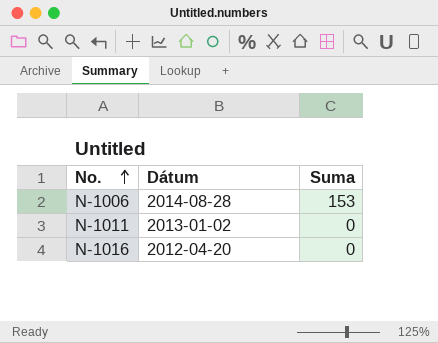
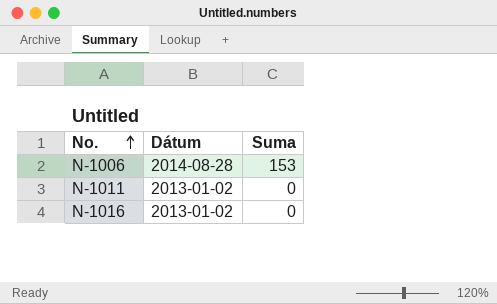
N-1016 | Dátum: 2012-04-20 -> 2013-01-02

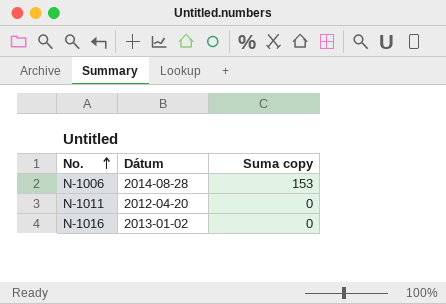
column name: Suma -> Suma copy
N-1011 | Dátum: 2013-01-02 -> 2012-04-20

